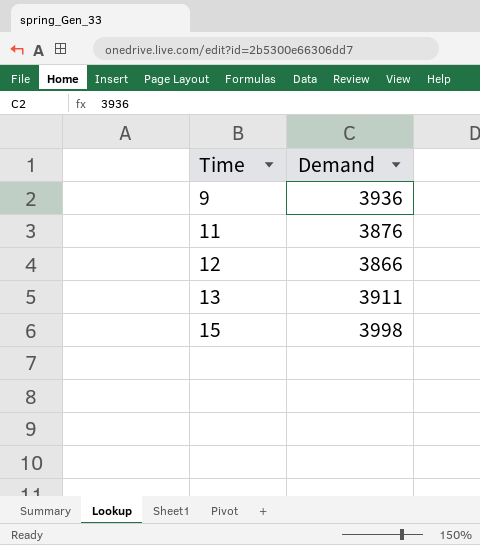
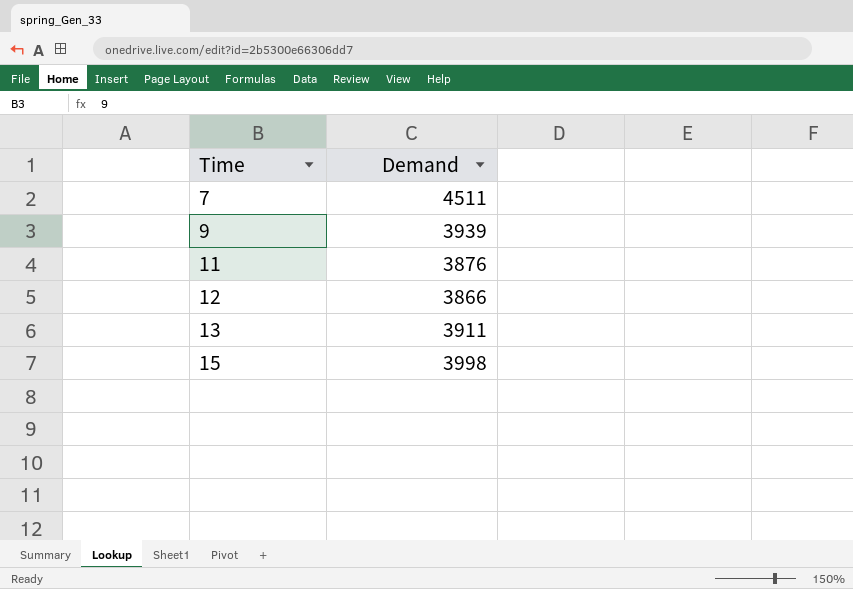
row 7: none -> 4511
9 | Demand: 3936 -> 3939

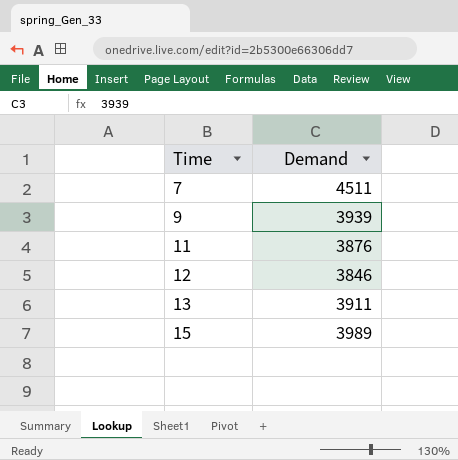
12 | Demand: 3866 -> 3846
15 | Demand: 3998 -> 3989

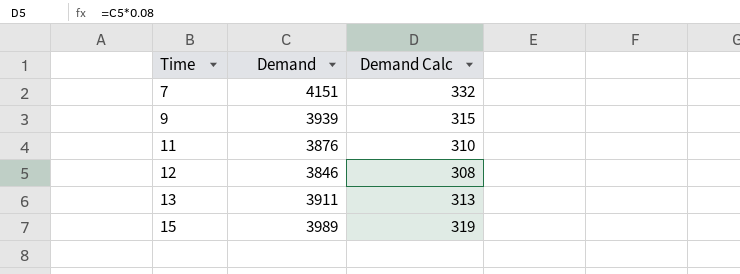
column Demand Calc | formula: none -> [Demand] * 0.08
7 | Demand: 4511 -> 4151

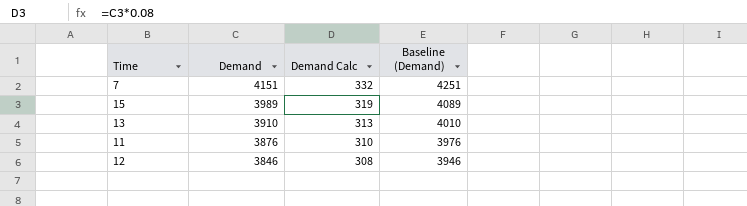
row order: Time ascending -> Demand descending
column Baseline (Demand) | formula: none -> [Demand] + 100
row 9: 3939 | 315 -> none
13 | Demand: 3911 -> 3910

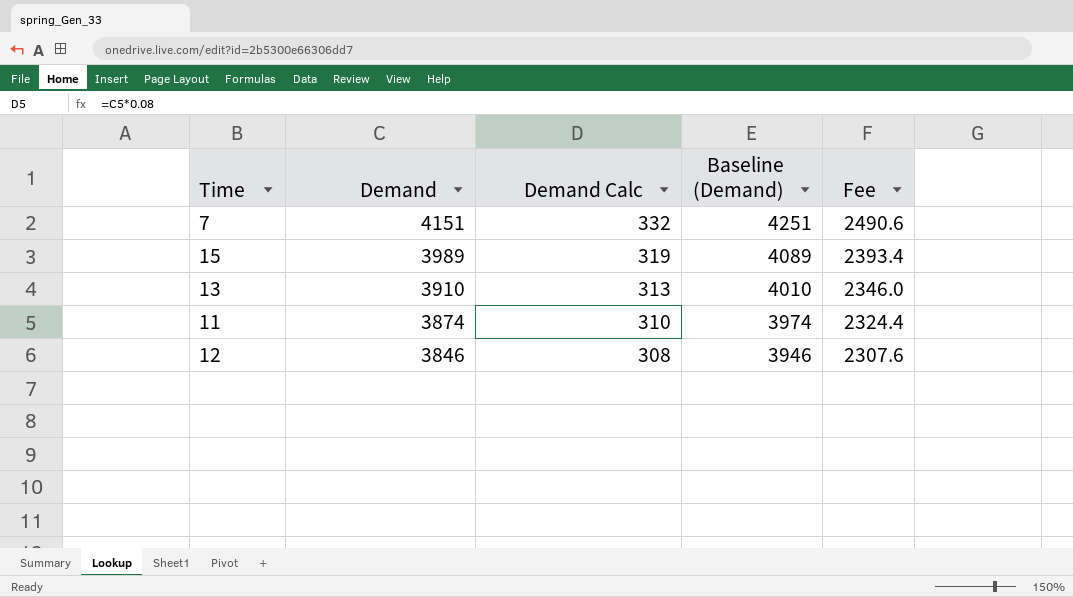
column Fee | formula: none -> [Demand] * 0.6
11 | Demand: 3876 -> 3874
11 | Baseline (Demand): 3976 -> 3974

